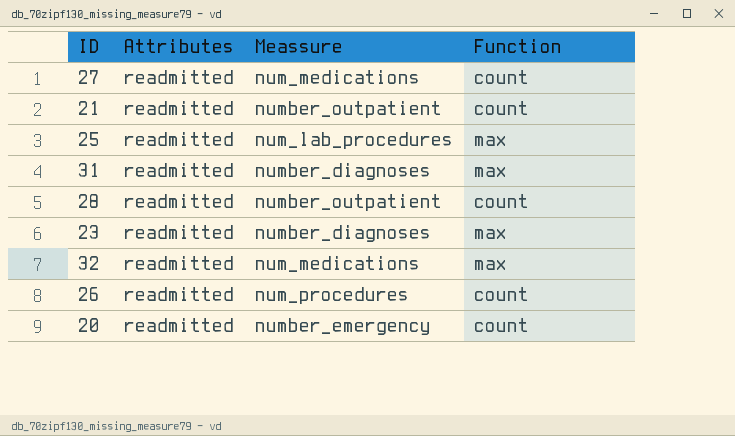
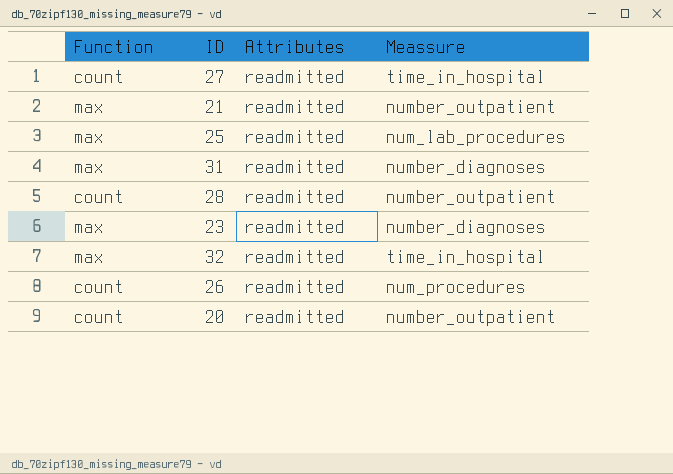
column Function | position: 4 -> 1
27 | Meassure: num_medications -> time_in_hospital
21 | Function: count -> max
32 | Meassure: num_medications -> time_in_hospital
20 | Meassure: number_emergency -> number_outpatient

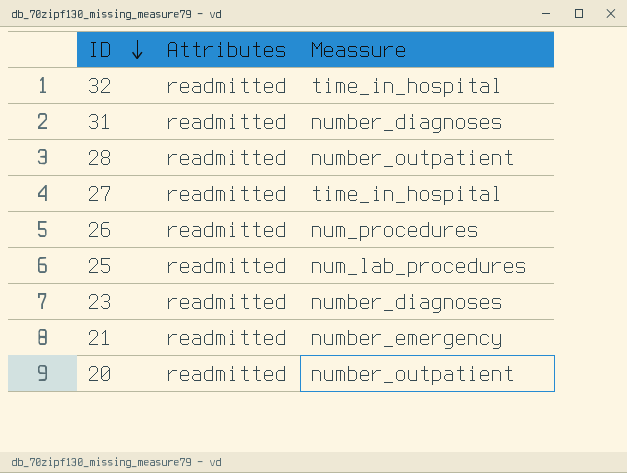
row order: none -> ID descending
column Function | position: 1 -> none
21 | Meassure: number_outpatient -> number_emergency

